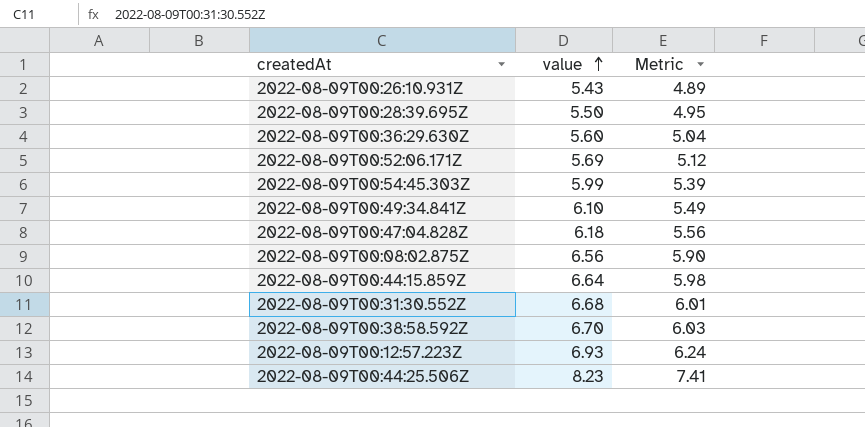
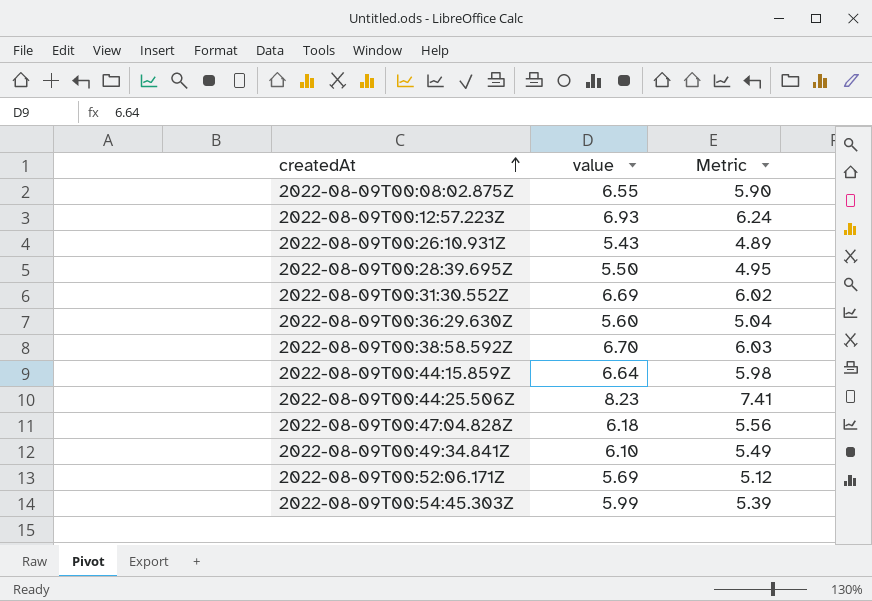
row order: value ascending -> createdAt ascending
2022-08-09T00:08:02.875Z | value: 6.56 -> 6.55
2022-08-09T00:31:30.552Z | value: 6.68 -> 6.69
2022-08-09T00:31:30.552Z | Metric: 6.01 -> 6.02

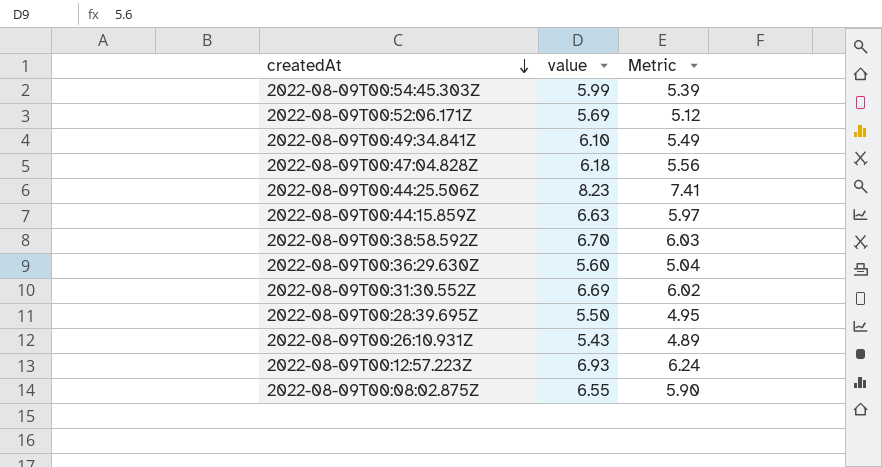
row order: createdAt ascending -> createdAt descending
2022-08-09T00:44:15.859Z | value: 6.64 -> 6.63
2022-08-09T00:44:15.859Z | Metric: 5.98 -> 5.97

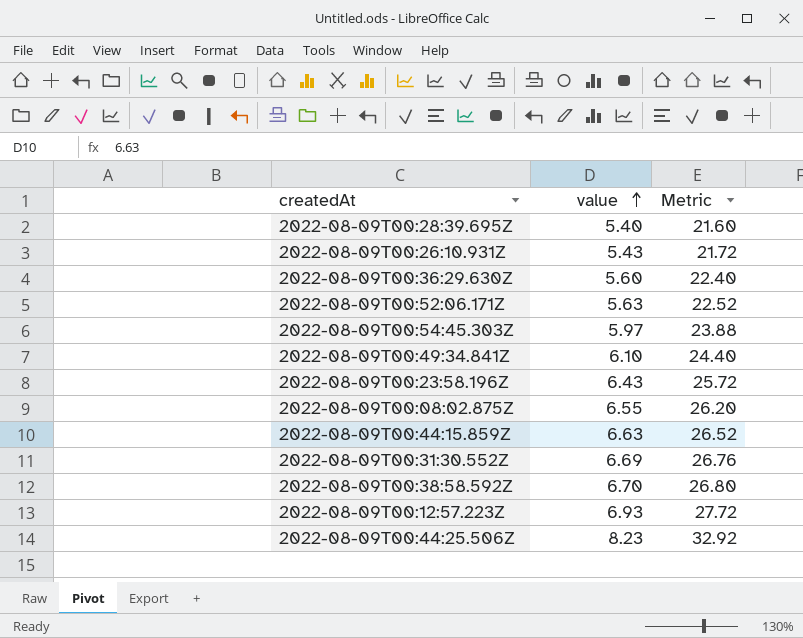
row order: createdAt descending -> value ascending
column Metric | formula: [value] * 0.9 -> [value] * 4
row 2022-08-09T00:47:04.828Z: 6.18 | 5.56 -> none
2022-08-09T00:28:39.695Z | value: 5.50 -> 5.40
2022-08-09T00:52:06.171Z | value: 5.69 -> 5.63
2022-08-09T00:54:45.303Z | value: 5.99 -> 5.97
row 2022-08-09T00:23:58.196Z: none -> 6.43 | 25.72

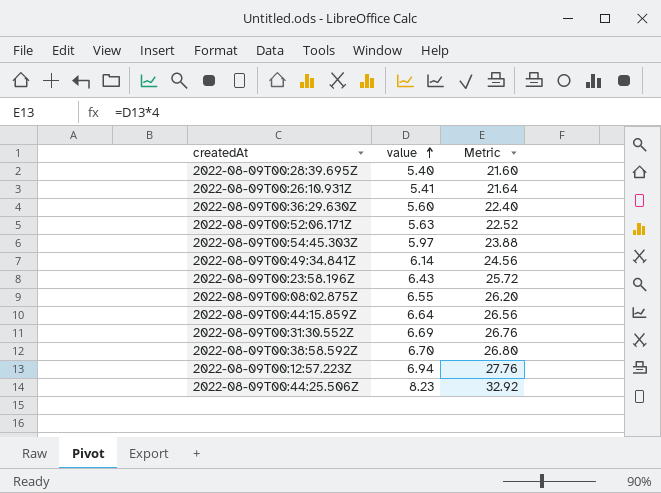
2022-08-09T00:26:10.931Z | value: 5.43 -> 5.41
2022-08-09T00:26:10.931Z | Metric: 21.72 -> 21.64
2022-08-09T00:49:34.841Z | value: 6.10 -> 6.14
2022-08-09T00:49:34.841Z | Metric: 24.40 -> 24.56
2022-08-09T00:44:15.859Z | value: 6.63 -> 6.64
2022-08-09T00:44:15.859Z | Metric: 26.52 -> 26.56
2022-08-09T00:12:57.223Z | value: 6.93 -> 6.94
2022-08-09T00:12:57.223Z | Metric: 27.72 -> 27.76

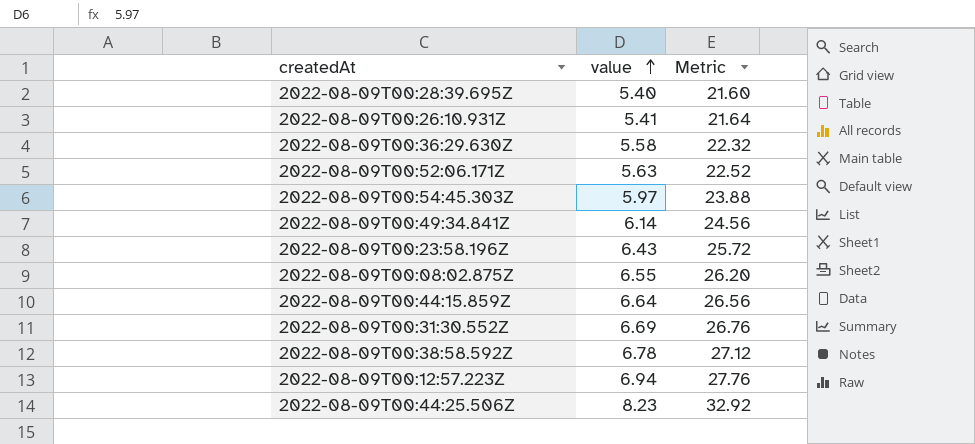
2022-08-09T00:36:29.630Z | value: 5.60 -> 5.58
2022-08-09T00:36:29.630Z | Metric: 22.40 -> 22.32
2022-08-09T00:38:58.592Z | value: 6.70 -> 6.78
2022-08-09T00:38:58.592Z | Metric: 26.80 -> 27.12

